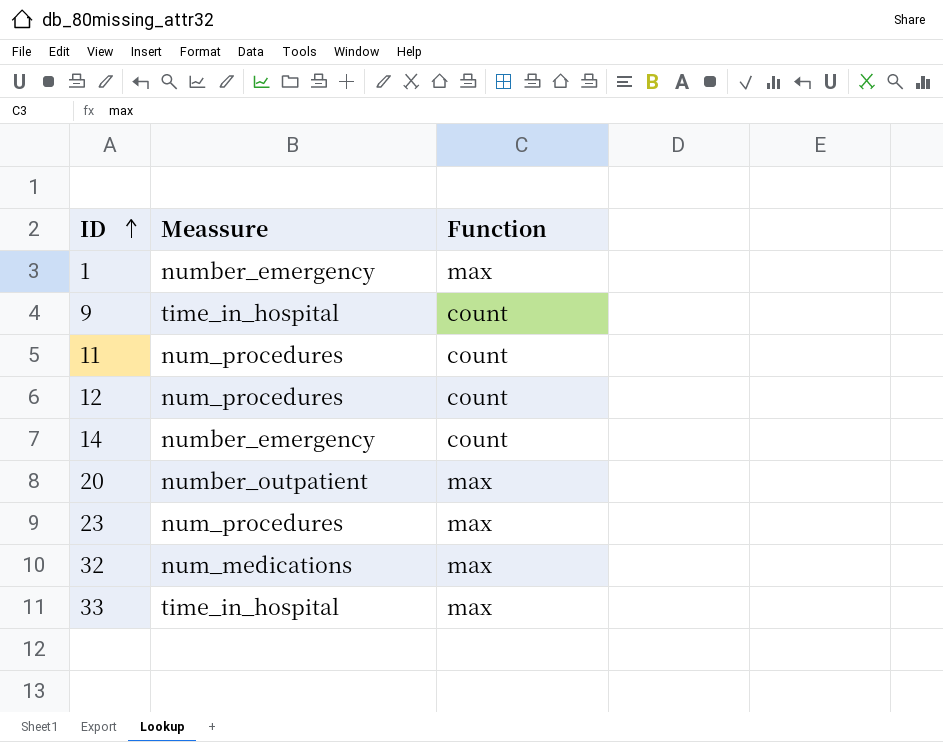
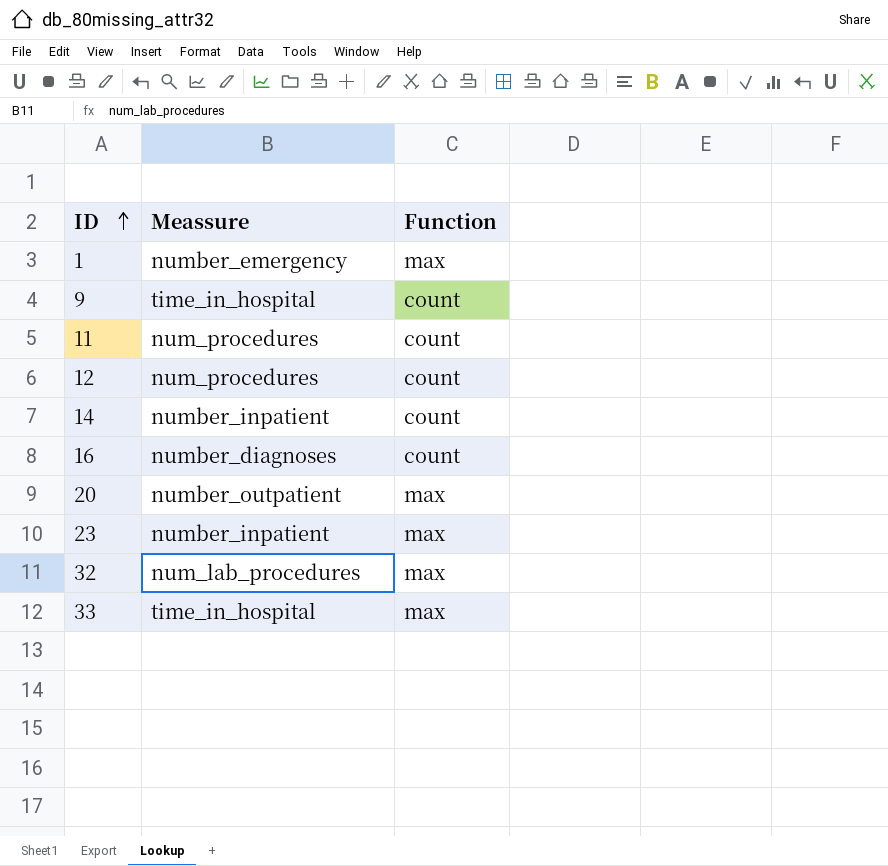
14 | Meassure: number_emergency -> number_inpatient
row 16: none -> number_diagnoses | count
23 | Meassure: num_procedures -> number_inpatient
32 | Meassure: num_medications -> num_lab_procedures

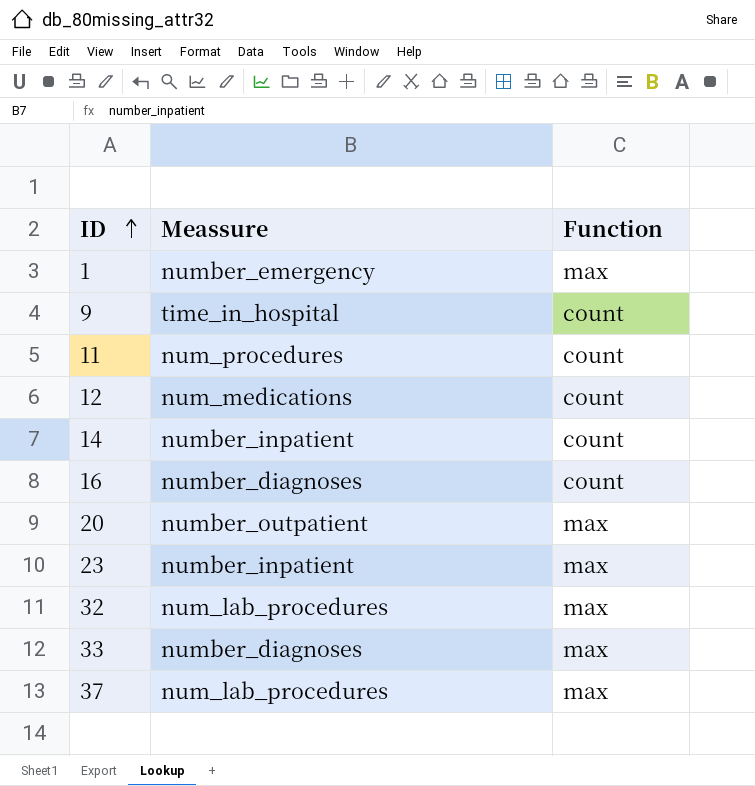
12 | Meassure: num_procedures -> num_medications
33 | Meassure: time_in_hospital -> number_diagnoses
row 37: none -> num_lab_procedures | max

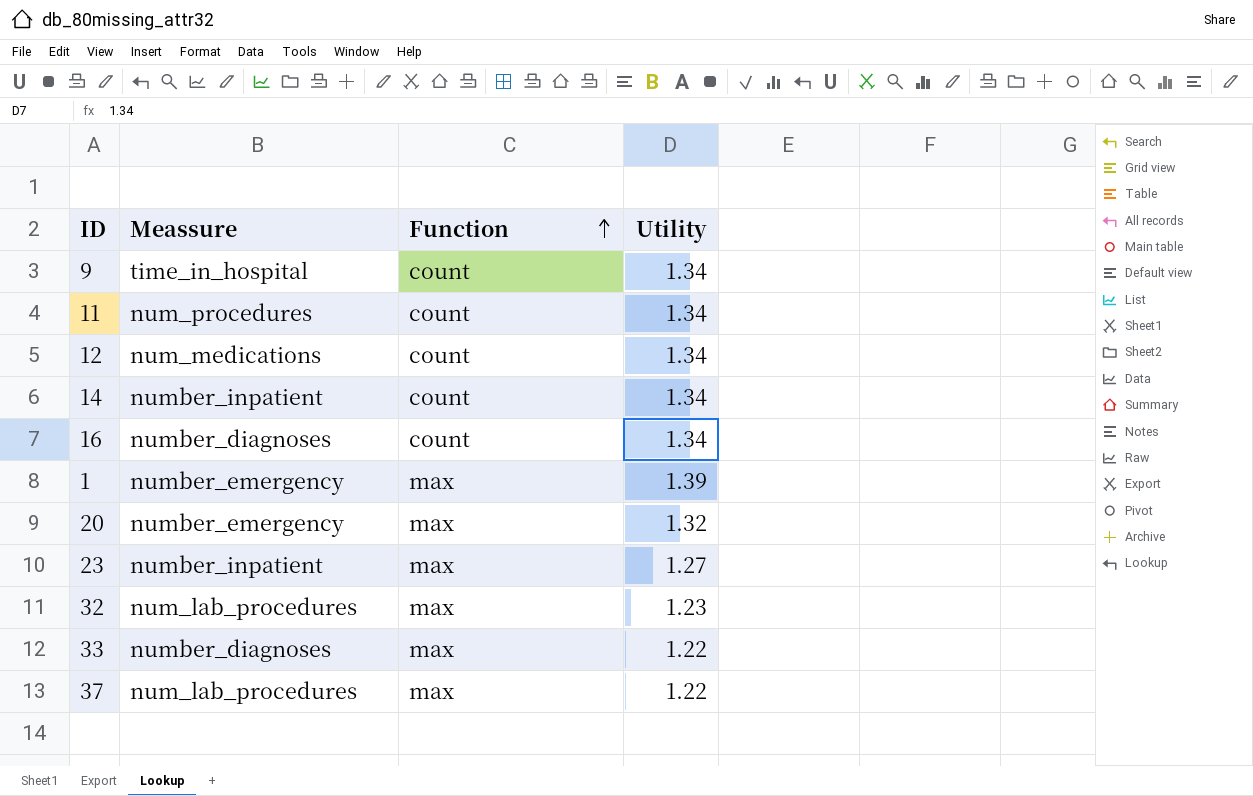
row order: ID ascending -> Function ascending
column Utility | position: none -> 4
20 | Meassure: number_outpatient -> number_emergency

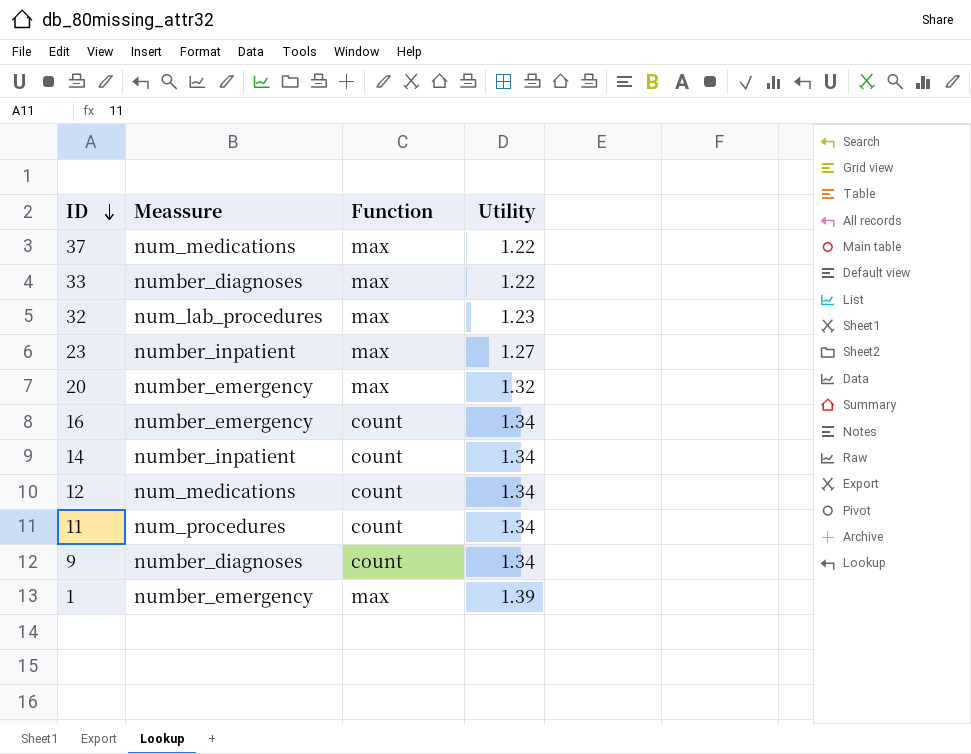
row order: Function ascending -> ID descending
37 | Meassure: num_lab_procedures -> num_medications
16 | Meassure: number_diagnoses -> number_emergency
9 | Meassure: time_in_hospital -> number_diagnoses

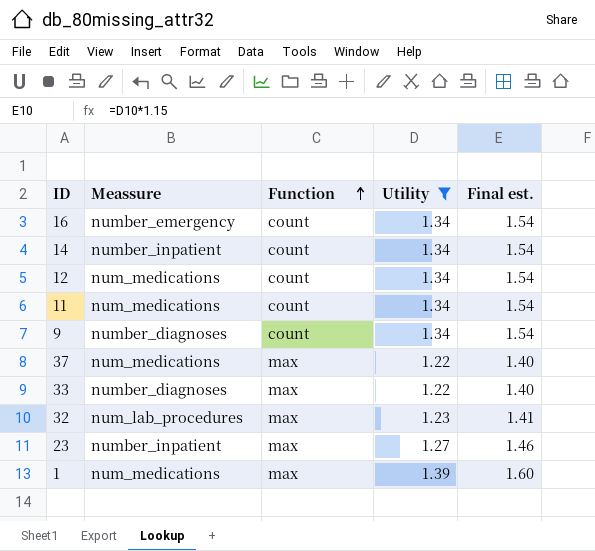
filter: none -> Utility != 1.32
row order: ID descending -> Function ascending
column Final est. | formula: none -> [Utility] * 1.15
11 | Meassure: num_procedures -> num_medications
1 | Meassure: number_emergency -> num_medications

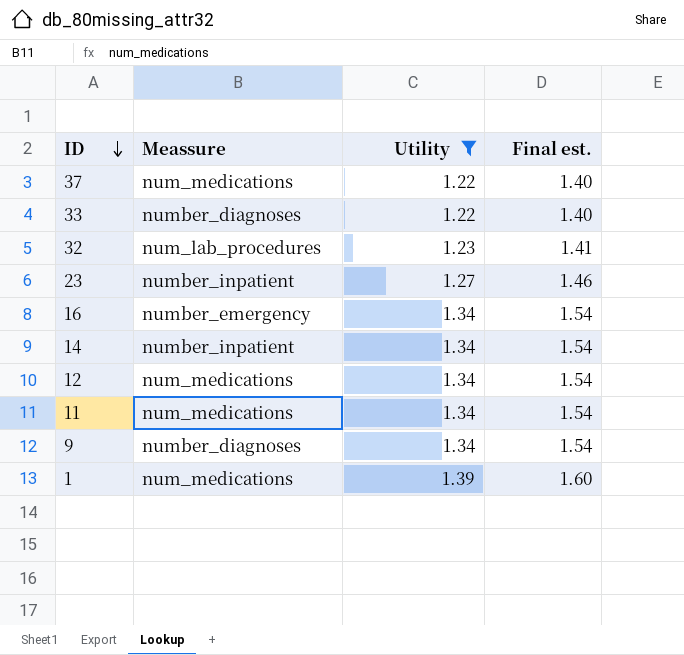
row order: Function ascending -> ID descending
column Function | position: 3 -> none

